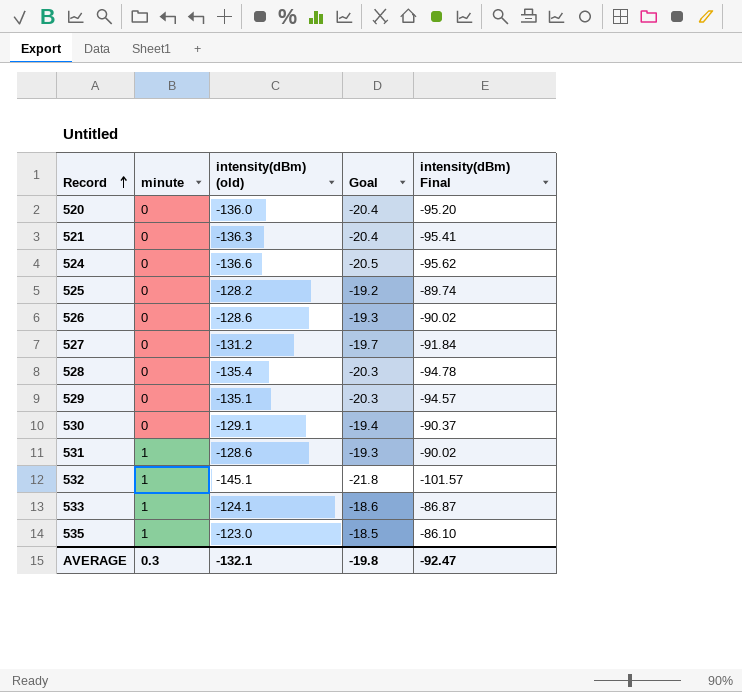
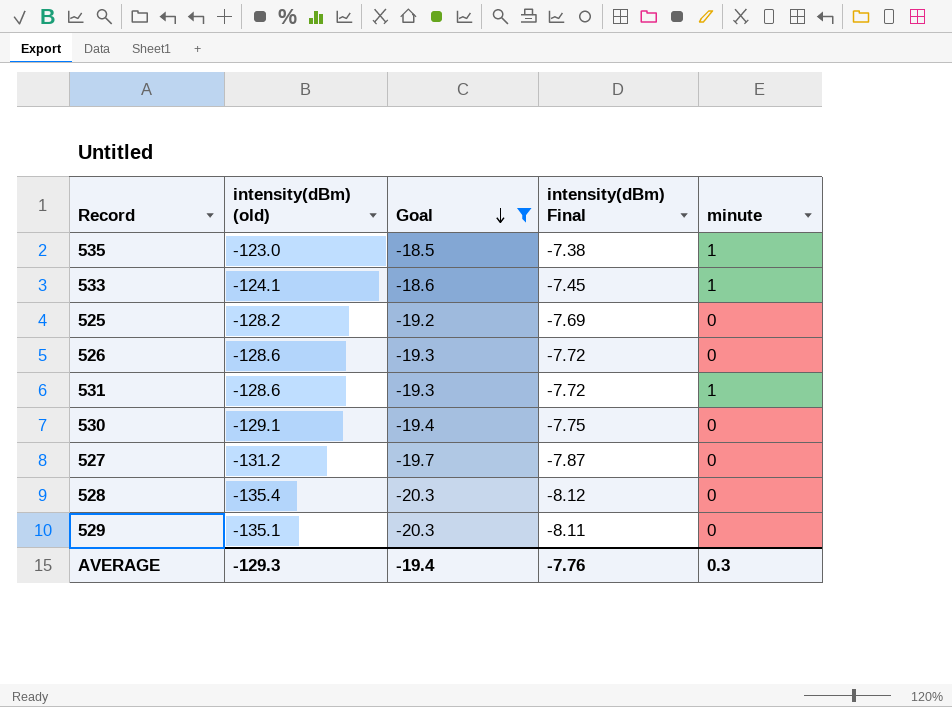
filter: none -> Goal >= -20.3
row order: Record ascending -> Goal descending
column intensity(dBm) Final | formula: [intensity(dBm) (old)] * 0.7 -> [intensity(dBm) (old)] * 0.06
column minute | position: 2 -> 5
AVERAGE | intensity(dBm) (old): -132.1 -> -129.3
AVERAGE | Goal: -19.8 -> -19.4
AVERAGE | intensity(dBm) Final: -92.47 -> -7.76

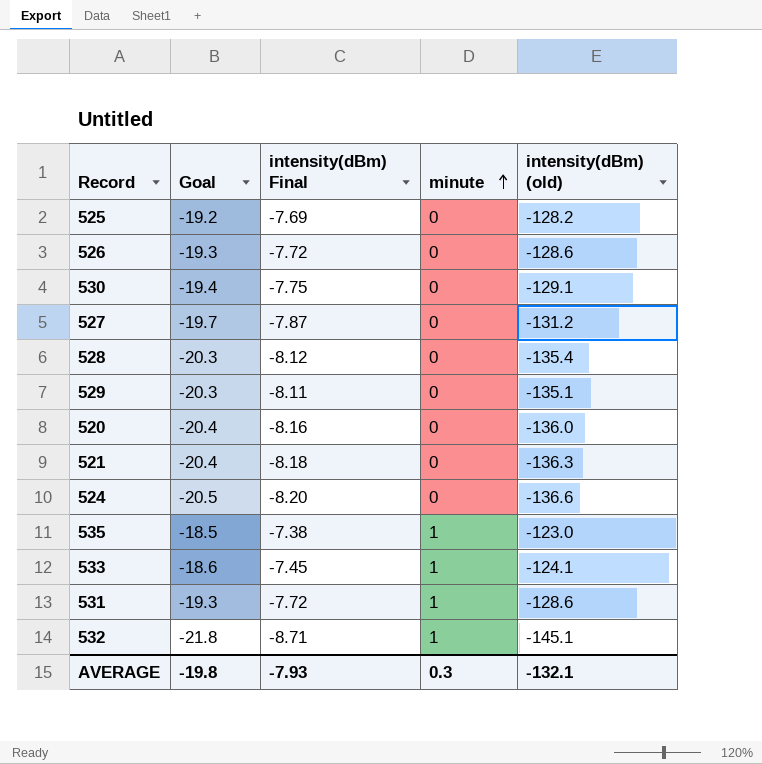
filter: Goal >= -20.3 -> none
row order: Goal descending -> minute ascending
column intensity(dBm) (old) | position: 2 -> 5
AVERAGE | Goal: -19.4 -> -19.8
AVERAGE | intensity(dBm) Final: -7.76 -> -7.93
AVERAGE | intensity(dBm) (old): -129.3 -> -132.1

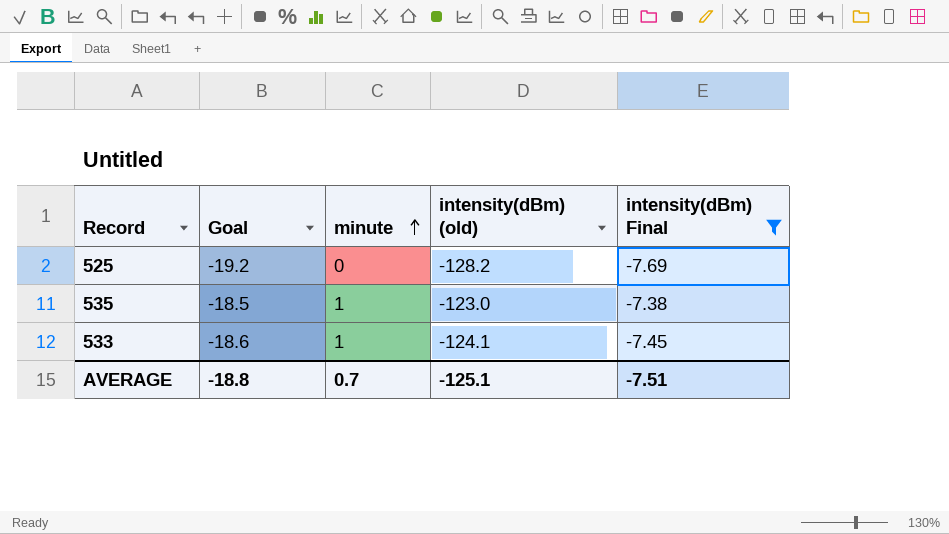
filter: none -> intensity(dBm) Final >= -7.69
column intensity(dBm) Final | position: 3 -> 5
AVERAGE | Goal: -19.8 -> -18.8
AVERAGE | minute: 0.3 -> 0.7
AVERAGE | intensity(dBm) (old): -132.1 -> -125.1
AVERAGE | intensity(dBm) Final: -7.93 -> -7.51

